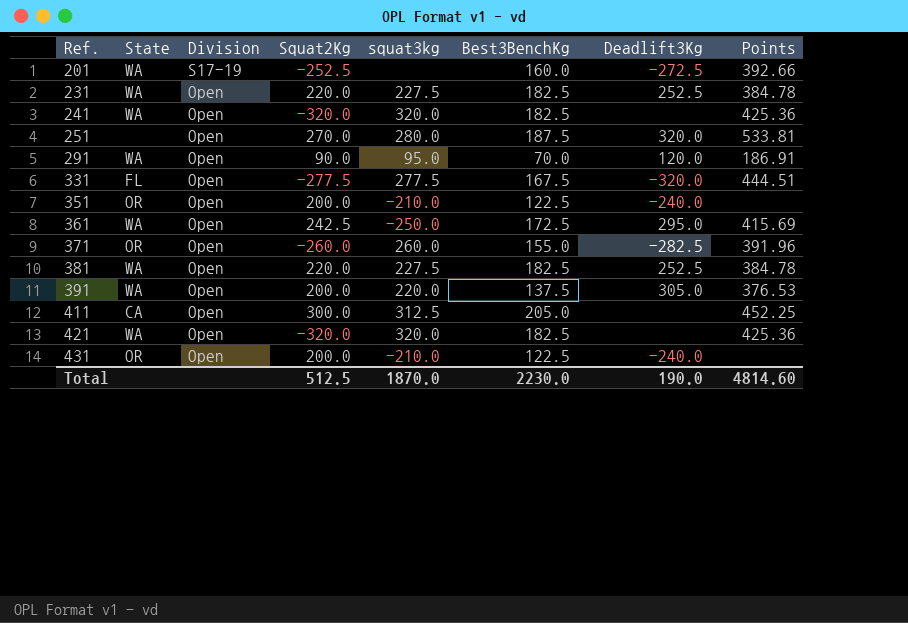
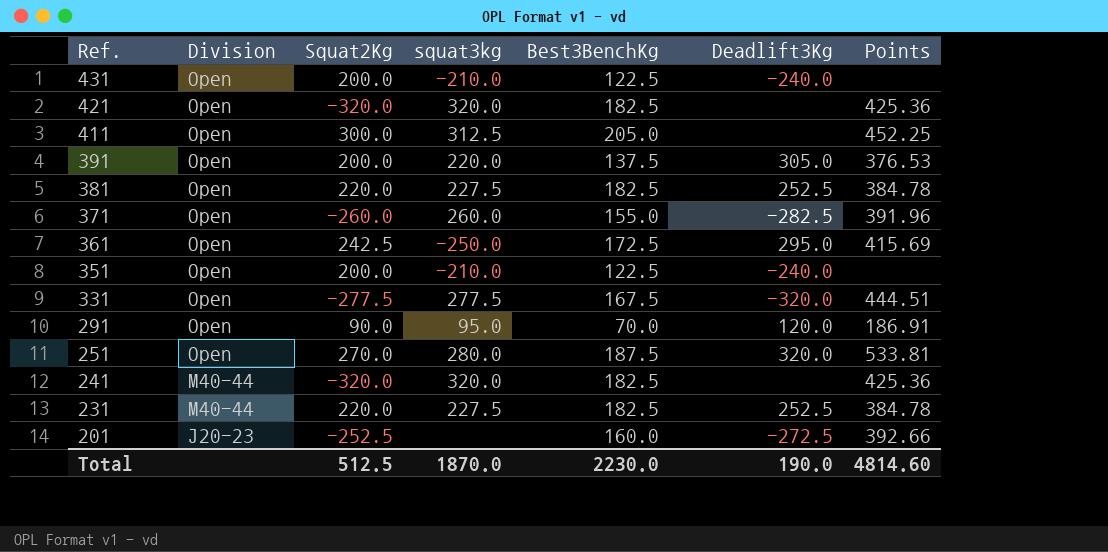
row order: Ref. ascending -> Ref. descending
column State | position: 2 -> none
241 | Division: Open -> M40-44
231 | Division: Open -> M40-44
201 | Division: S17-19 -> J20-23

